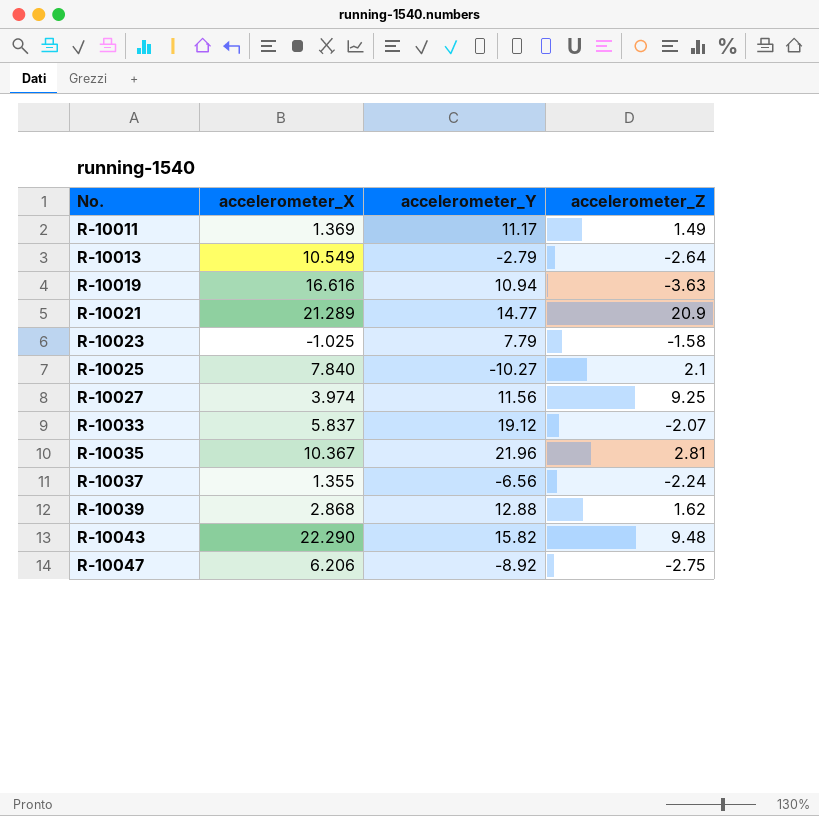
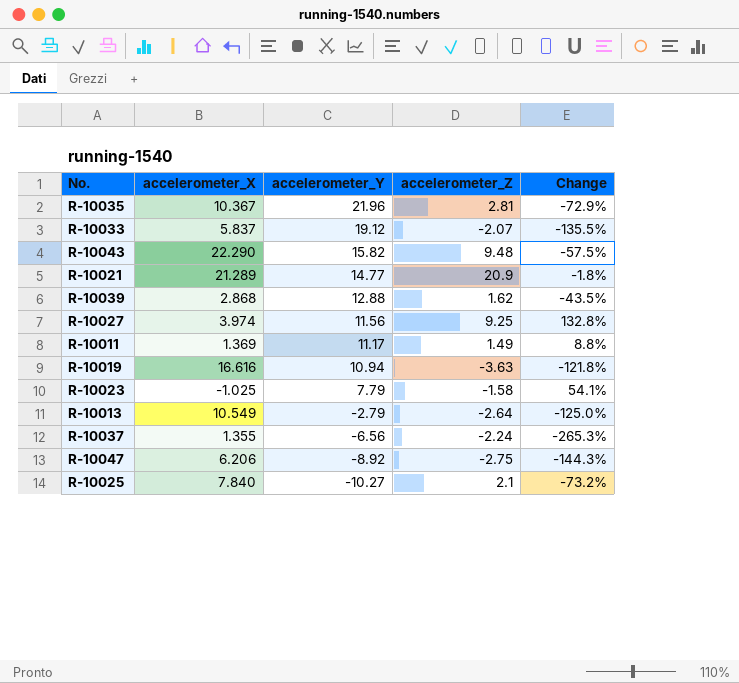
row order: No. ascending -> accelerometer_Y descending
column Change | formula: none -> ([accelerometer_Z] - [accelerometer_X]) / [accelerometer_X]

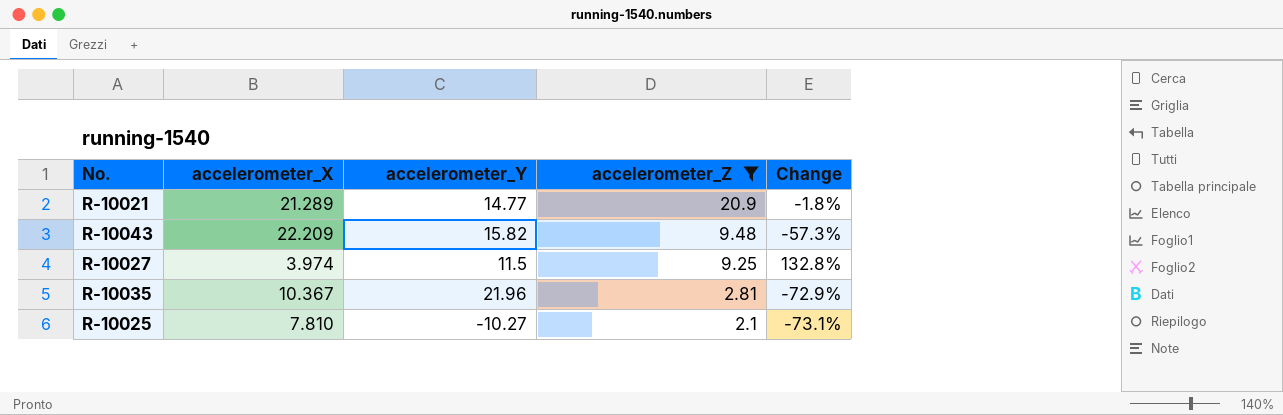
filter: none -> accelerometer_Z >= 2.1
row order: accelerometer_Y descending -> accelerometer_Z descending
R-10043 | accelerometer_X: 22.290 -> 22.209
R-10043 | Change: -57.5% -> -57.3%
R-10027 | accelerometer_Y: 11.56 -> 11.5
R-10025 | accelerometer_X: 7.840 -> 7.810
R-10025 | Change: -73.2% -> -73.1%

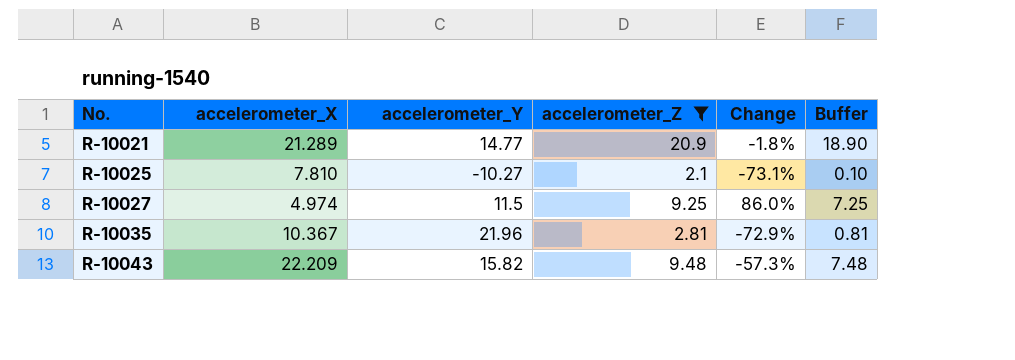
row order: accelerometer_Z descending -> No. ascending
column Buffer | formula: none -> [accelerometer_Z] - 2
R-10027 | accelerometer_X: 3.974 -> 4.974
R-10027 | Change: 132.8% -> 86.0%

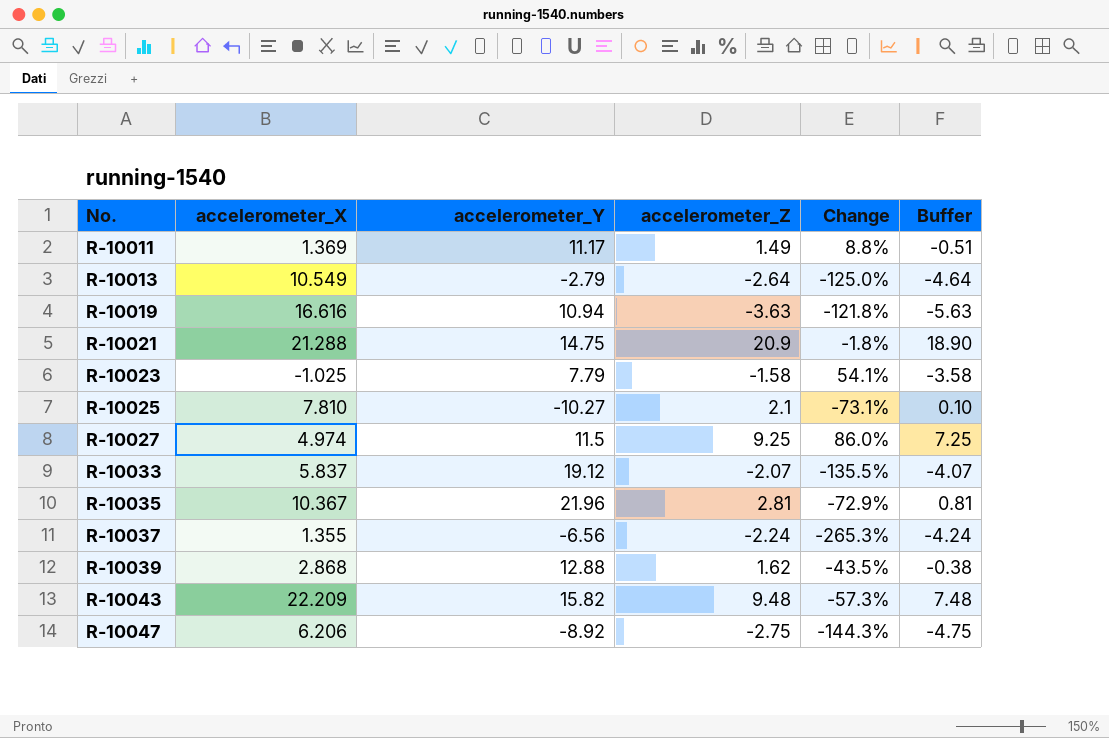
filter: accelerometer_Z >= 2.1 -> none
R-10021 | accelerometer_X: 21.289 -> 21.288
R-10021 | accelerometer_Y: 14.77 -> 14.75

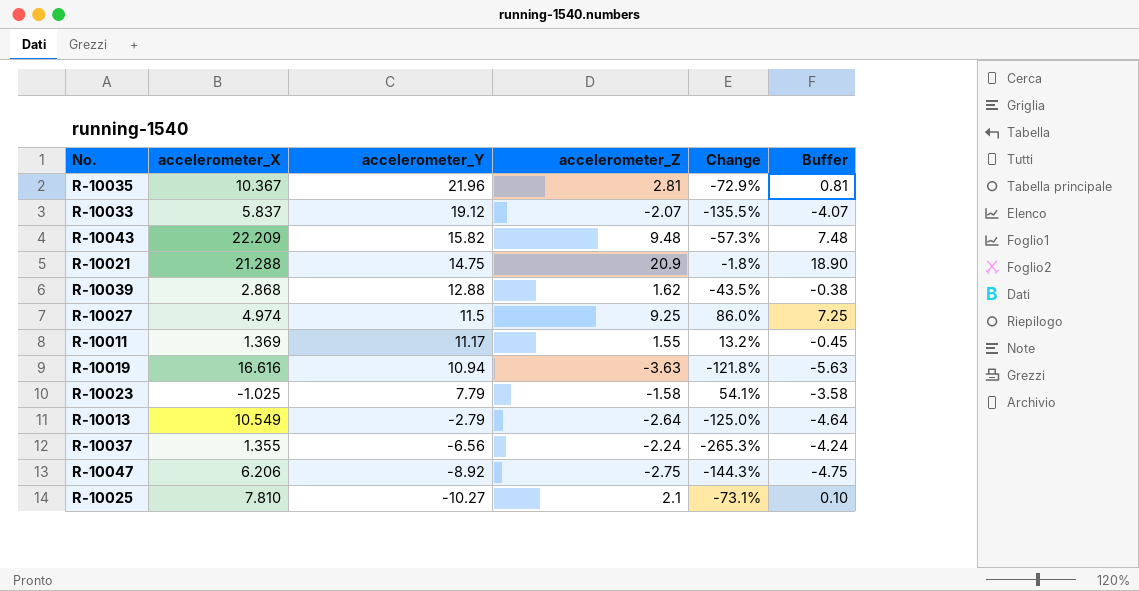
row order: No. ascending -> accelerometer_Y descending
R-10011 | accelerometer_Z: 1.49 -> 1.55
R-10011 | Change: 8.8% -> 13.2%
R-10011 | Buffer: -0.51 -> -0.45

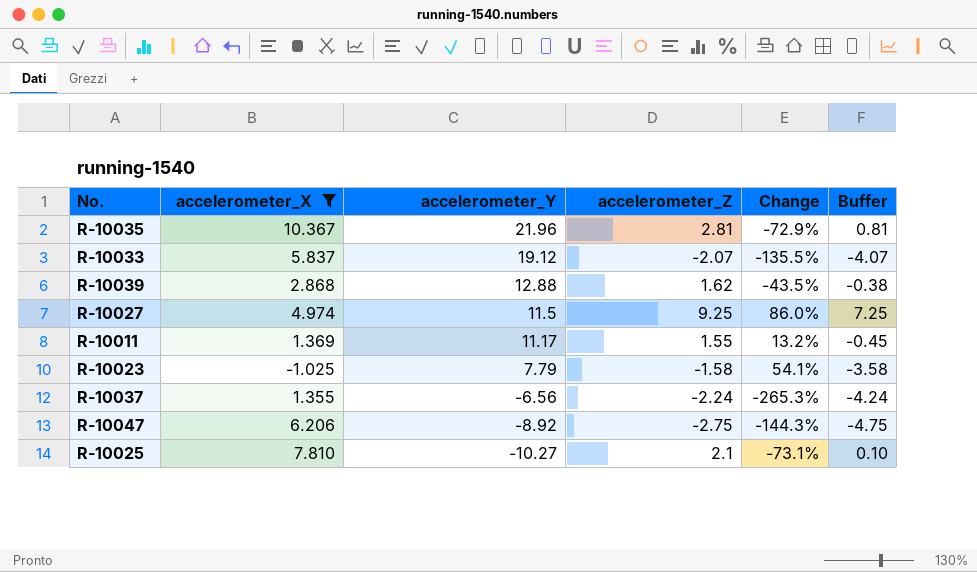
filter: none -> accelerometer_X <= 10.367

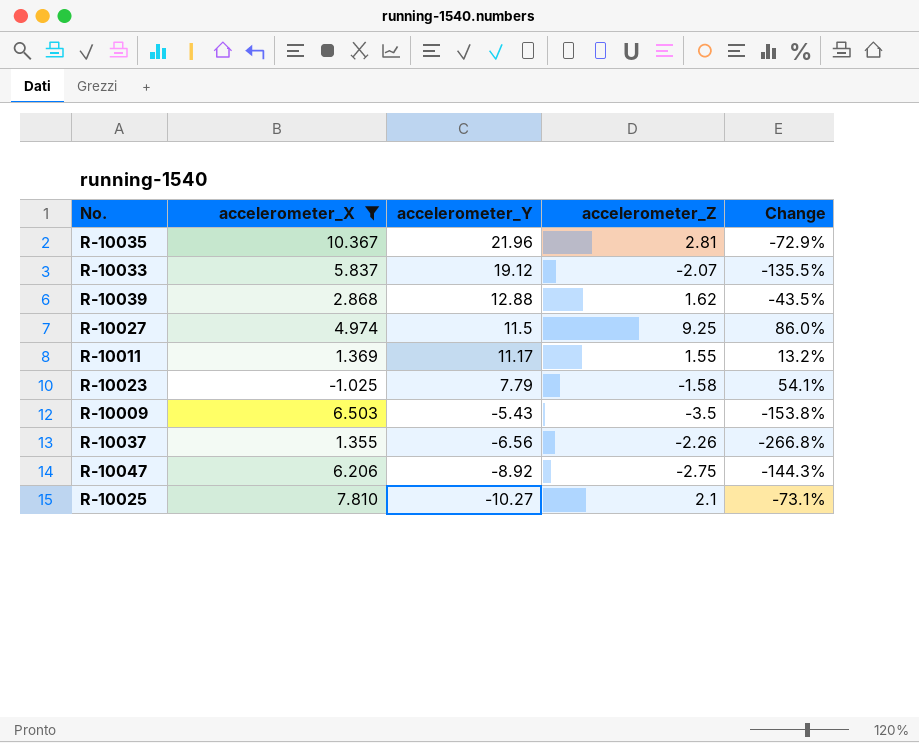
column Buffer | formula: [accelerometer_Z] - 2 -> none
row R-10009: none -> 6.503 | -5.43 | -3.5 | -153.8%
R-10037 | accelerometer_Z: -2.24 -> -2.26
R-10037 | Change: -265.3% -> -266.8%

